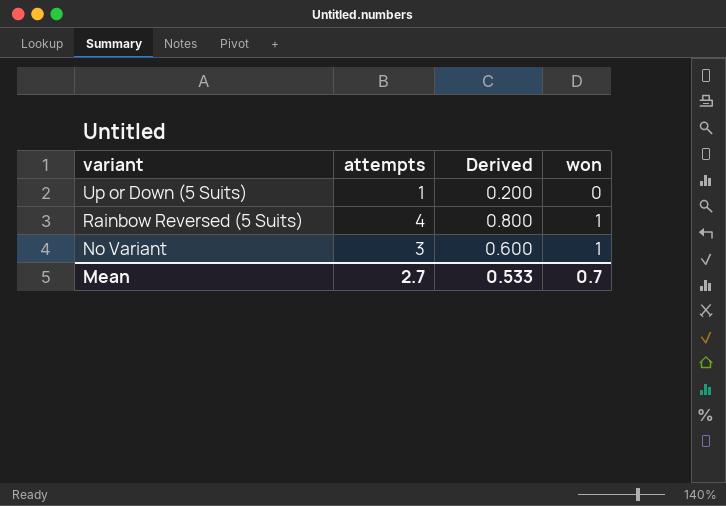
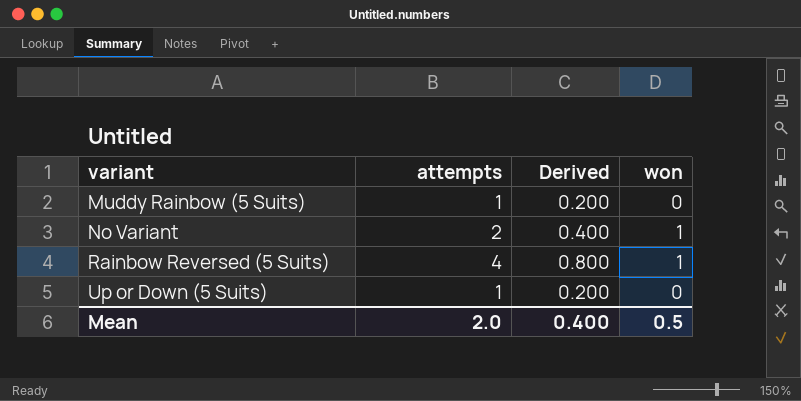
row order: variant descending -> variant ascending
row Muddy Rainbow (5 Suits): none -> 1 | 0.200 | 0
No Variant | attempts: 3 -> 2
No Variant | Derived: 0.600 -> 0.400
Mean | attempts: 2.7 -> 2.0
Mean | Derived: 0.533 -> 0.400
Mean | won: 0.7 -> 0.5

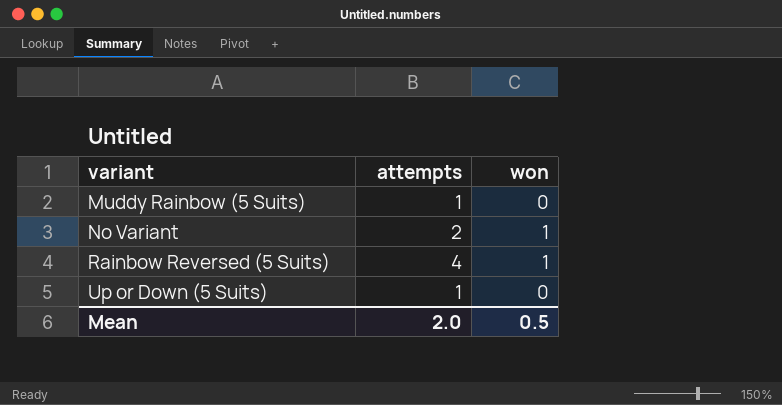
column Derived | formula: [attempts] * 0.2 -> none

